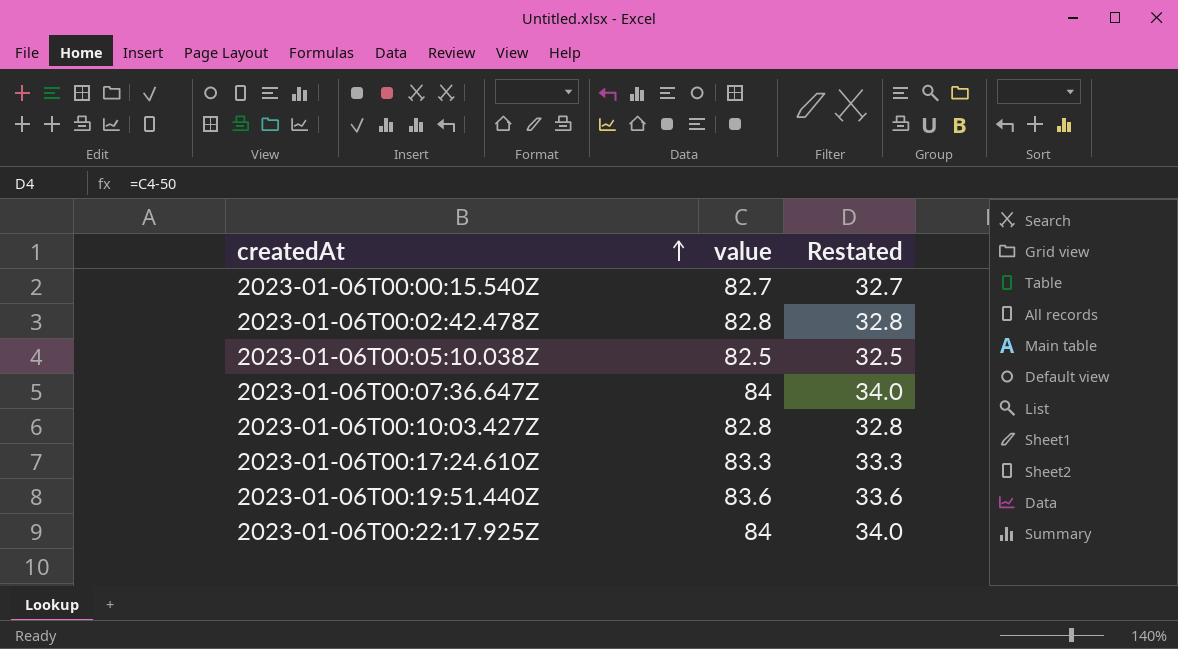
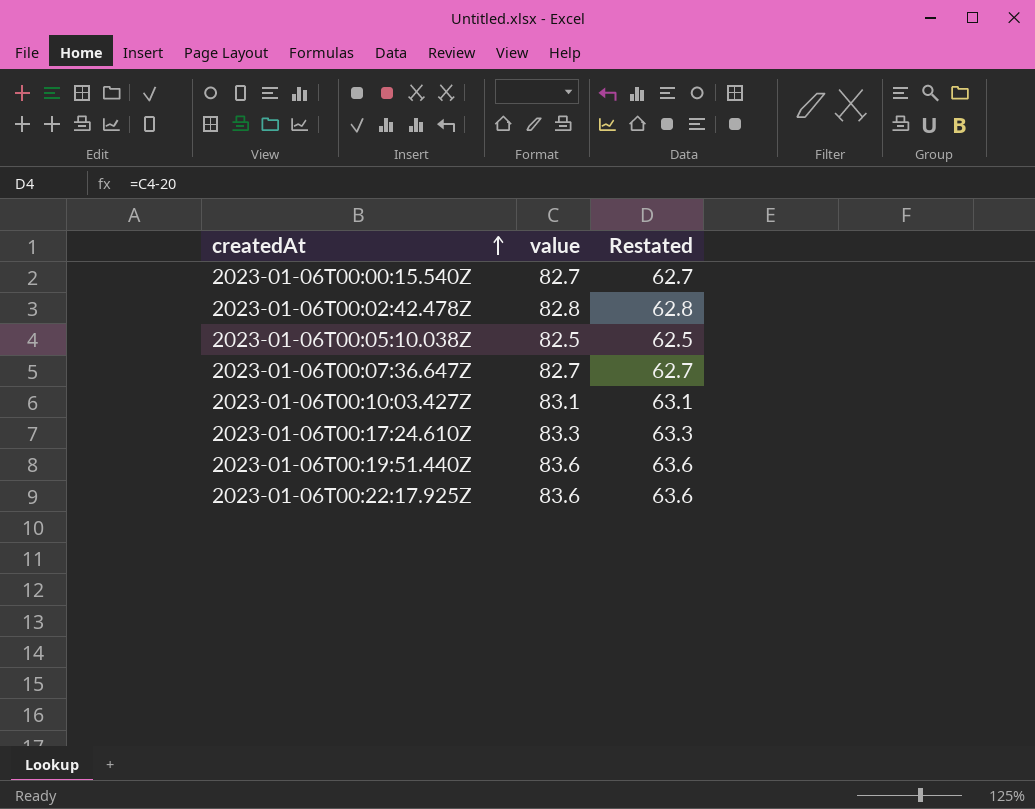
column Restated | formula: [value] - 50 -> [value] - 20
2023-01-06T00:07:36.647Z | value: 84 -> 82.7
2023-01-06T00:10:03.427Z | value: 82.8 -> 83.1
2023-01-06T00:22:17.925Z | value: 84 -> 83.6

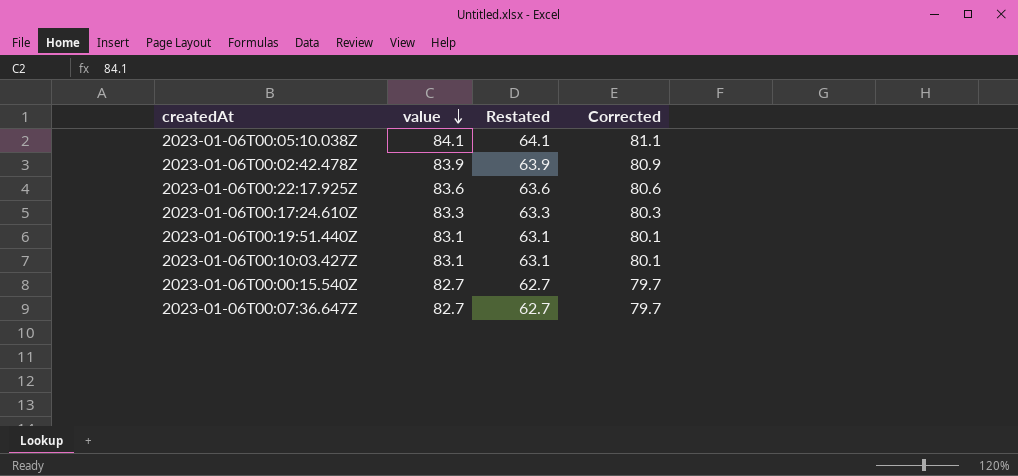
row order: createdAt ascending -> value descending
column Corrected | formula: none -> [value] - 3
2023-01-06T00:05:10.038Z | value: 82.5 -> 84.1
2023-01-06T00:05:10.038Z | Restated: 62.5 -> 64.1
2023-01-06T00:02:42.478Z | value: 82.8 -> 83.9
2023-01-06T00:02:42.478Z | Restated: 62.8 -> 63.9
2023-01-06T00:19:51.440Z | value: 83.6 -> 83.1
2023-01-06T00:19:51.440Z | Restated: 63.6 -> 63.1

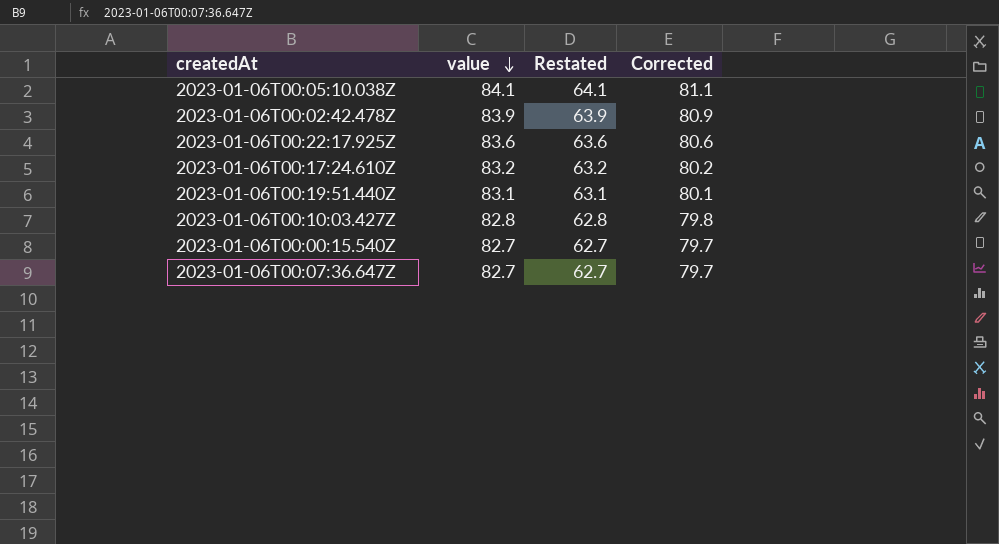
2023-01-06T00:17:24.610Z | value: 83.3 -> 83.2
2023-01-06T00:17:24.610Z | Restated: 63.3 -> 63.2
2023-01-06T00:17:24.610Z | Corrected: 80.3 -> 80.2
2023-01-06T00:10:03.427Z | value: 83.1 -> 82.8
2023-01-06T00:10:03.427Z | Restated: 63.1 -> 62.8
2023-01-06T00:10:03.427Z | Corrected: 80.1 -> 79.8

